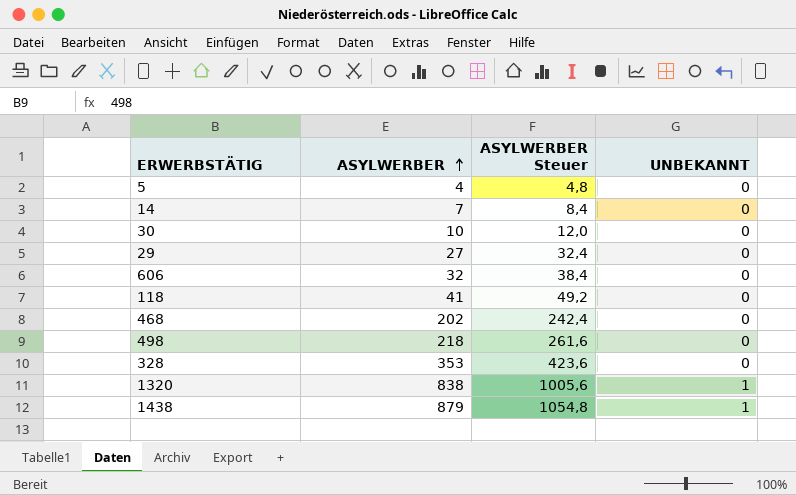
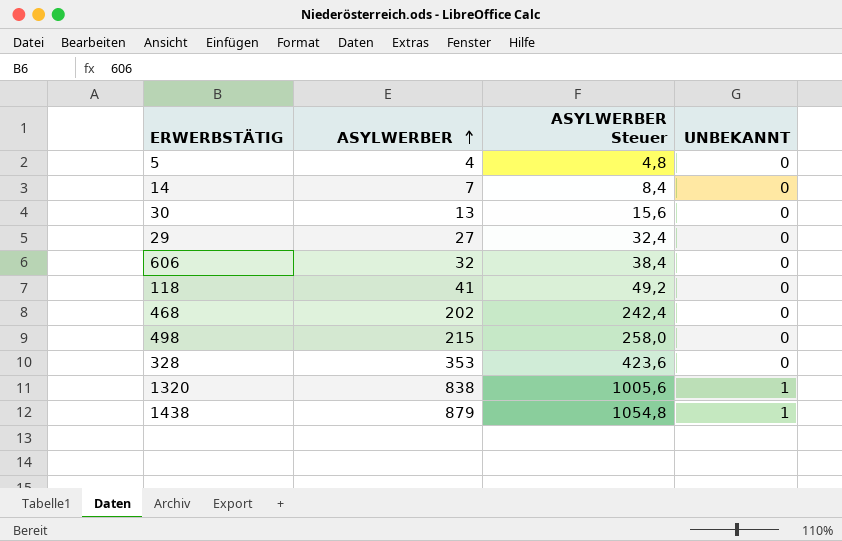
30 | ASYLWERBER: 10 -> 13
30 | ASYLWERBER Steuer: 12,0 -> 15,6
498 | ASYLWERBER: 218 -> 215
498 | ASYLWERBER Steuer: 261,6 -> 258,0

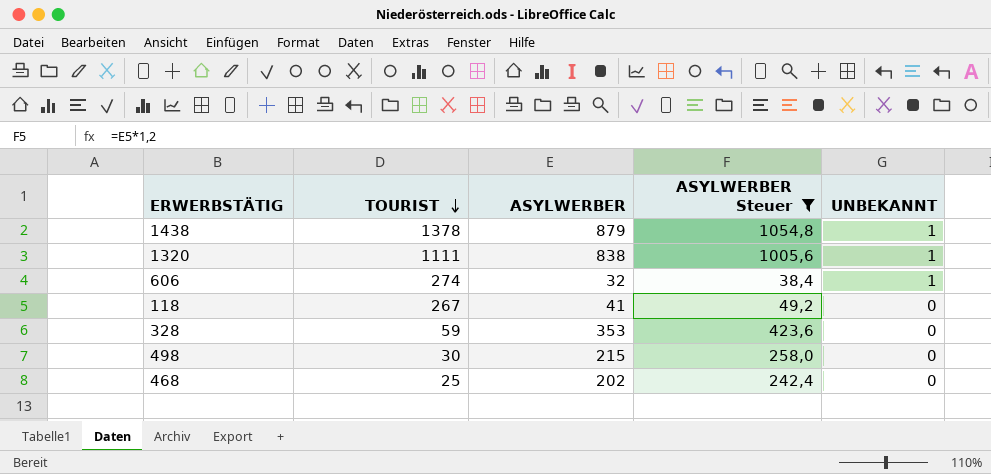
filter: none -> ASYLWERBER Steuer >= 38,4
row order: ASYLWERBER ascending -> TOURIST descending
column TOURIST | position: none -> 2
606 | UNBEKANNT: 0 -> 1

